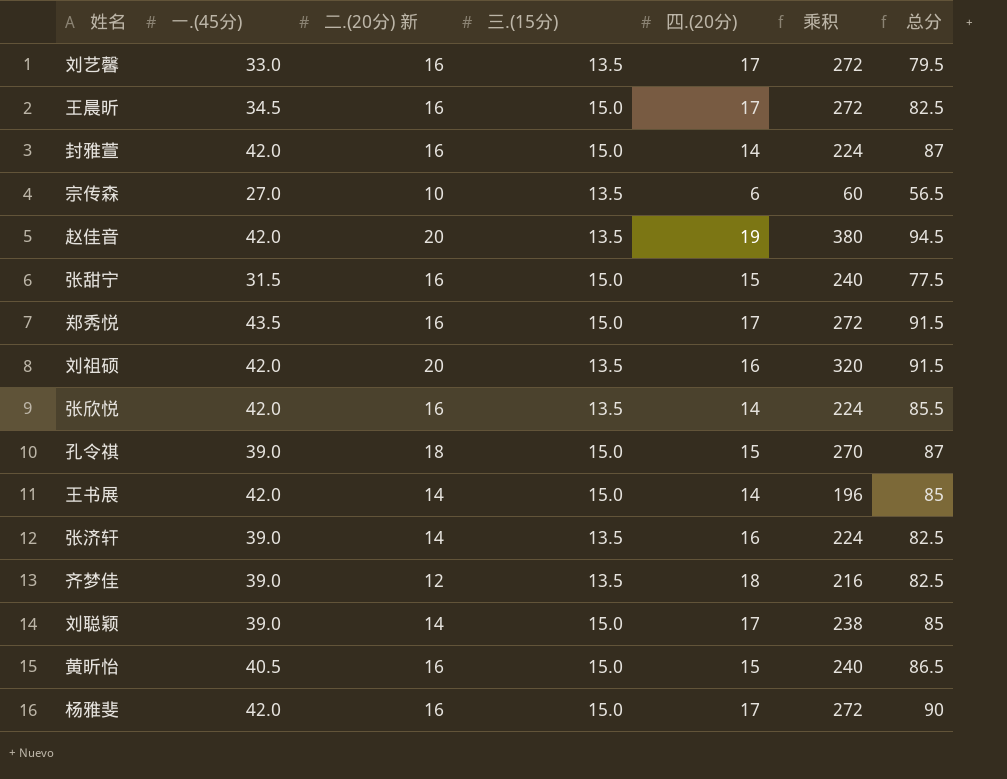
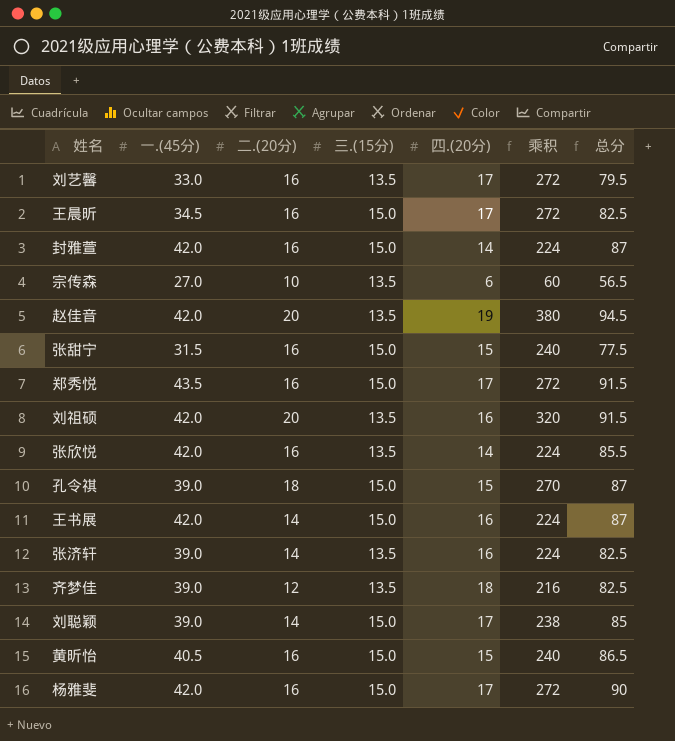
column name: 二.(20分) 新 -> 二.(20分)
王书展 | 四.(20分): 14 -> 16
王书展 | 乘积: 196 -> 224
王书展 | 总分: 85 -> 87

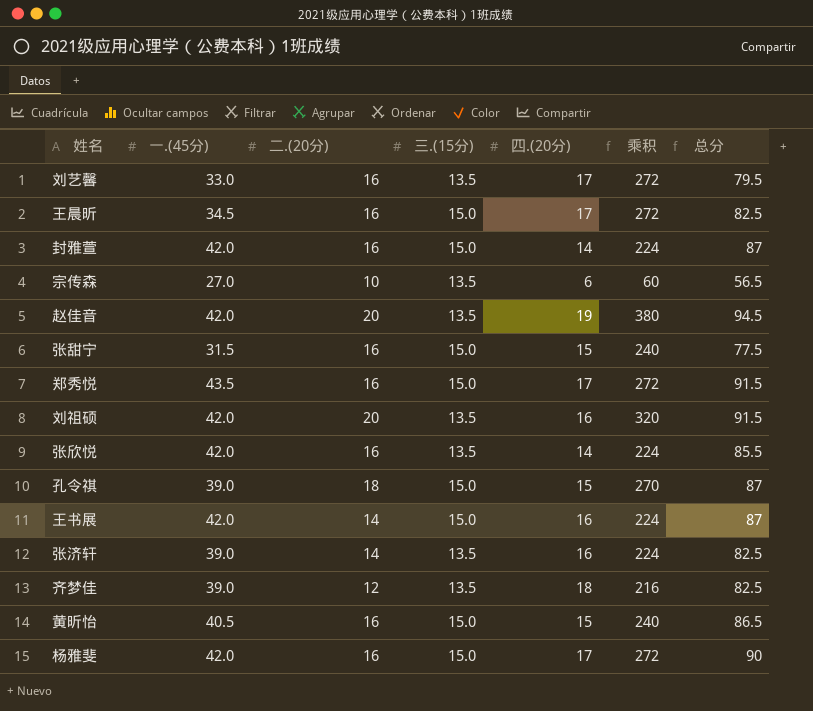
row 刘聪颖: 39.0 | 14 | 15.0 | 17 | 238 | 85 -> none

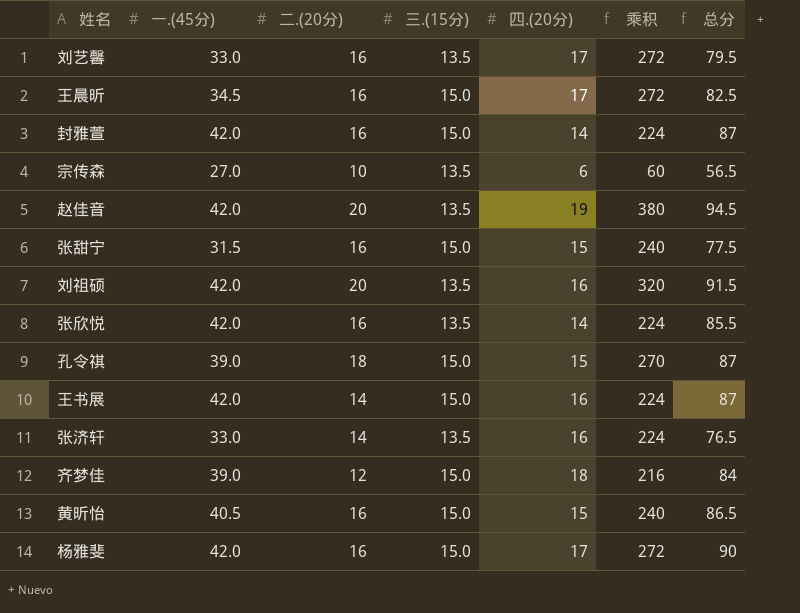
row 郑秀悦: 43.5 | 16 | 15.0 | 17 | 272 | 91.5 -> none
张济轩 | 一.(45分): 39.0 -> 33.0
张济轩 | 总分: 82.5 -> 76.5
齐梦佳 | 三.(15分): 13.5 -> 15.0
齐梦佳 | 总分: 82.5 -> 84

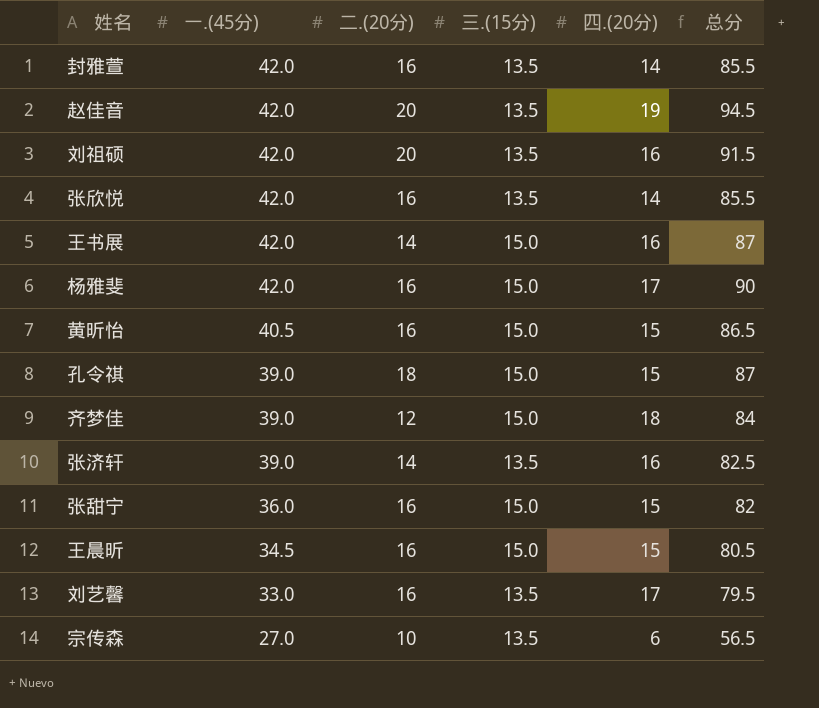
row order: none -> 一.(45分) descending
column 乘积 | formula: [二.(20分)] * [四.(20分)] -> none
封雅萱 | 三.(15分): 15.0 -> 13.5
封雅萱 | 总分: 87 -> 85.5
张济轩 | 一.(45分): 33.0 -> 39.0
张济轩 | 总分: 76.5 -> 82.5
张甜宁 | 一.(45分): 31.5 -> 36.0
张甜宁 | 总分: 77.5 -> 82
王晨昕 | 四.(20分): 17 -> 15
王晨昕 | 总分: 82.5 -> 80.5

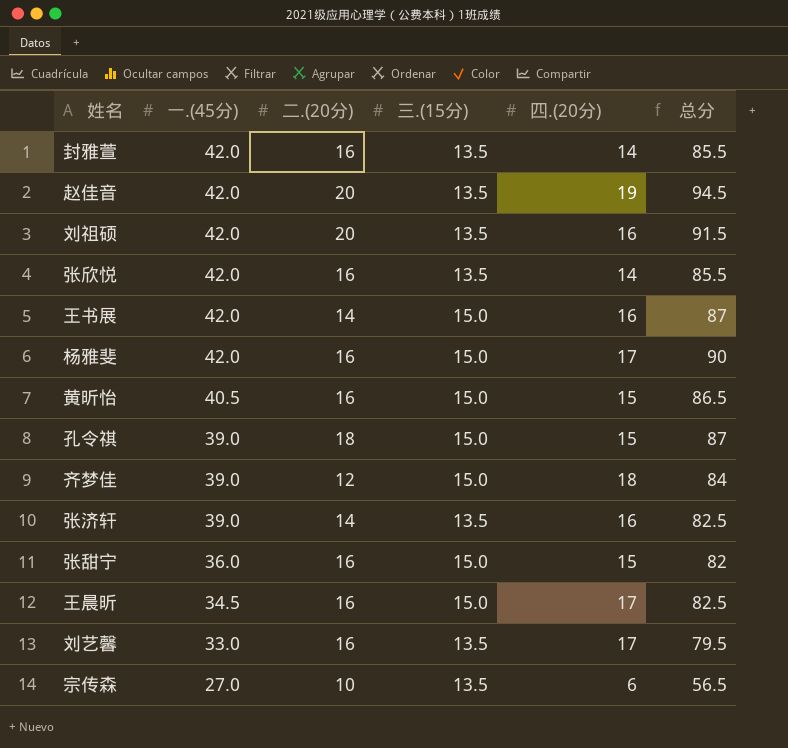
王晨昕 | 四.(20分): 15 -> 17
王晨昕 | 总分: 80.5 -> 82.5

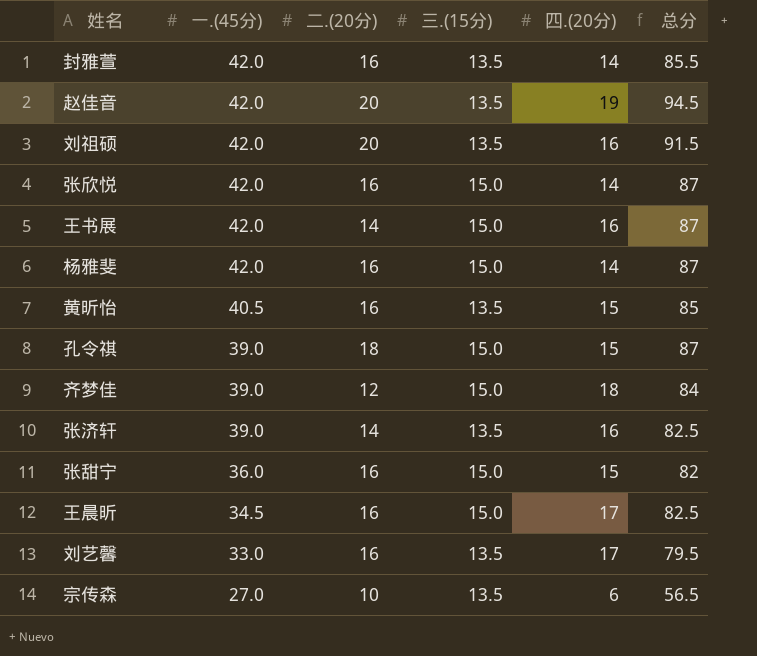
张欣悦 | 三.(15分): 13.5 -> 15.0
张欣悦 | 总分: 85.5 -> 87
杨雅斐 | 四.(20分): 17 -> 14
杨雅斐 | 总分: 90 -> 87
黄昕怡 | 三.(15分): 15.0 -> 13.5
黄昕怡 | 总分: 86.5 -> 85

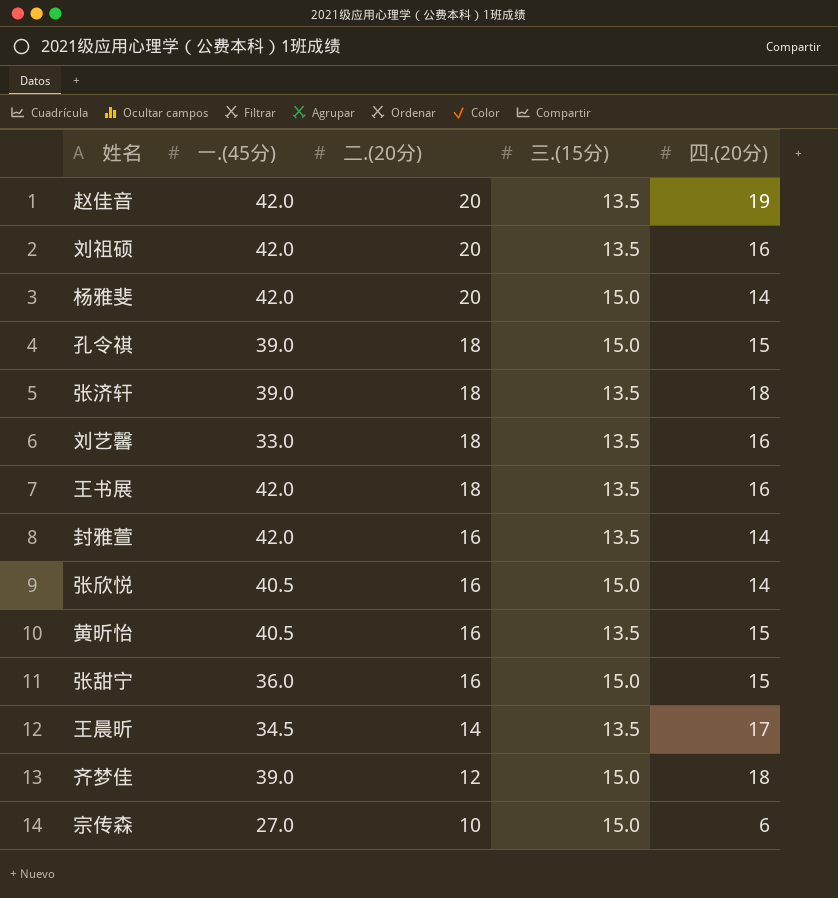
row order: 一.(45分) descending -> 二.(20分) descending
column 总分 | formula: [一.(45分)] + [二.(20分)] + [三.(15分)] + [四.(20分)] -> none
杨雅斐 | 二.(20分): 16 -> 20
张济轩 | 二.(20分): 14 -> 18
张济轩 | 四.(20分): 16 -> 18
刘艺馨 | 二.(20分): 16 -> 18
刘艺馨 | 四.(20分): 17 -> 16
王书展 | 二.(20分): 14 -> 18
王书展 | 三.(15分): 15.0 -> 13.5
张欣悦 | 一.(45分): 42.0 -> 40.5
王晨昕 | 二.(20分): 16 -> 14
王晨昕 | 三.(15分): 15.0 -> 13.5
宗传森 | 三.(15分): 13.5 -> 15.0

